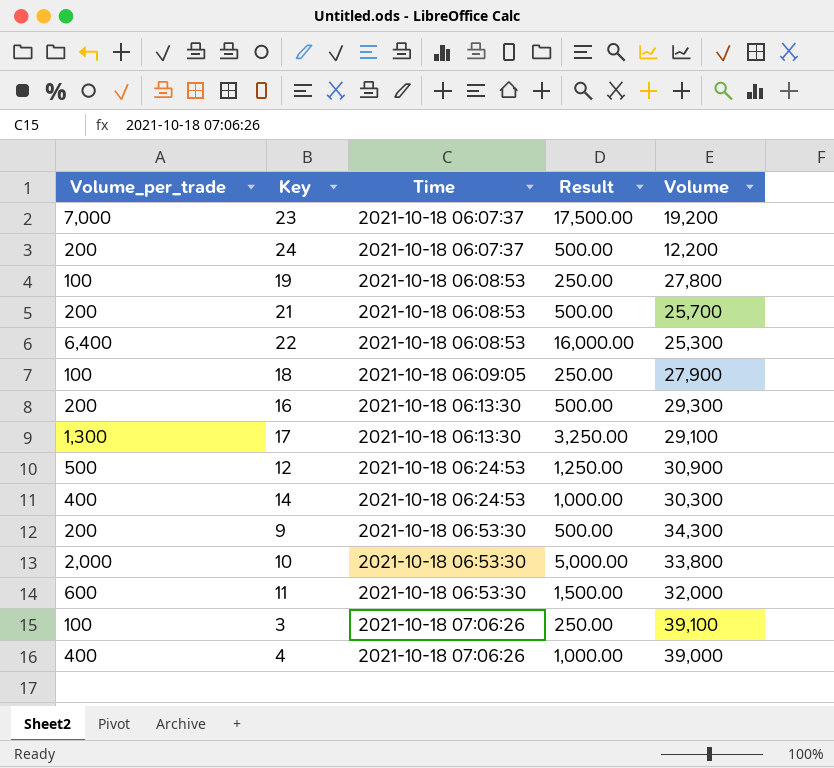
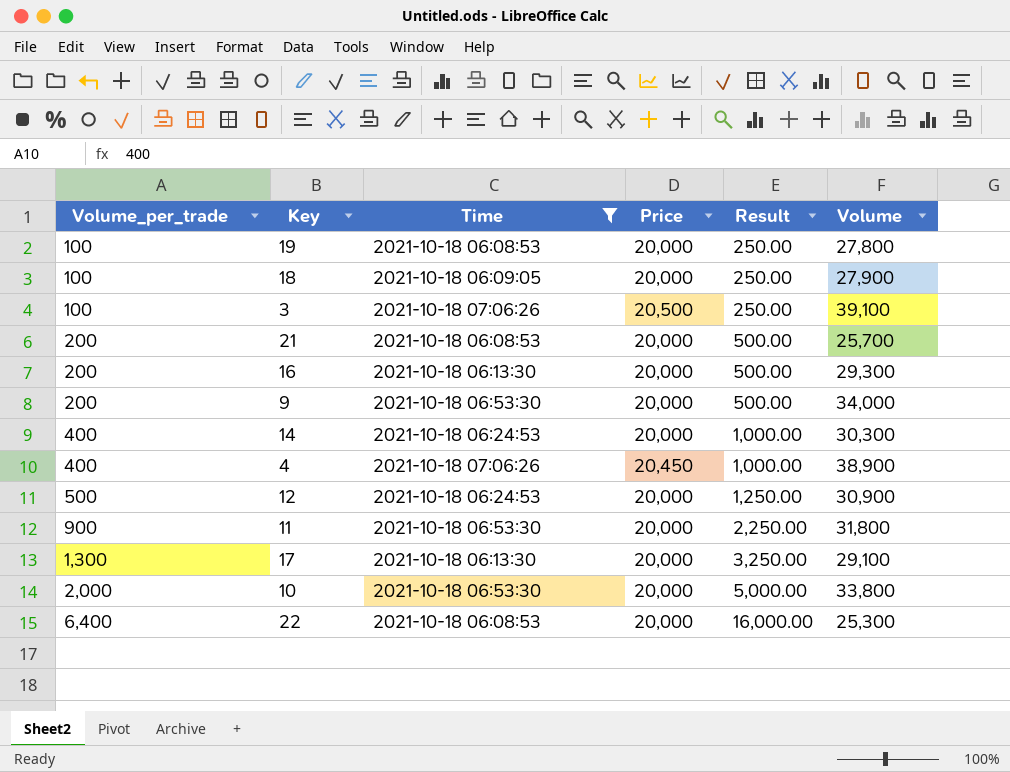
filter: none -> Time != 2021-10-18 06:07:37
row order: Time ascending -> Volume_per_trade ascending
column Price | position: none -> 4
9 | Volume: 34,300 -> 34,000
4 | Volume: 39,000 -> 38,900
11 | Volume_per_trade: 600 -> 900
11 | Result: 1,500.00 -> 2,250.00
11 | Volume: 32,000 -> 31,800

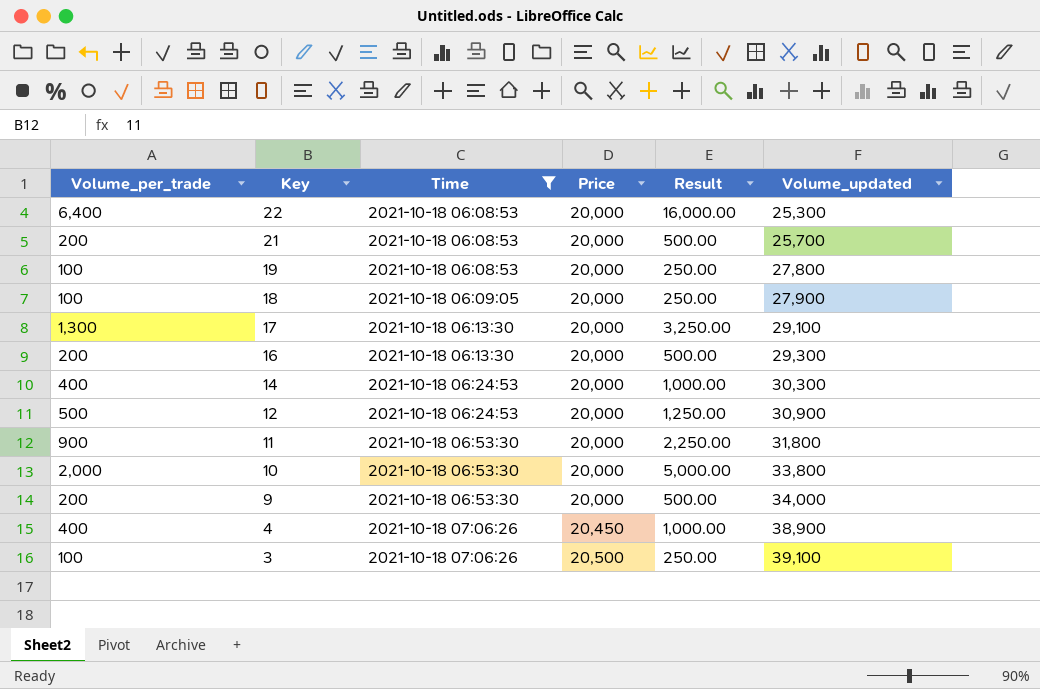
row order: Volume_per_trade ascending -> Key descending
column name: Volume -> Volume_updated

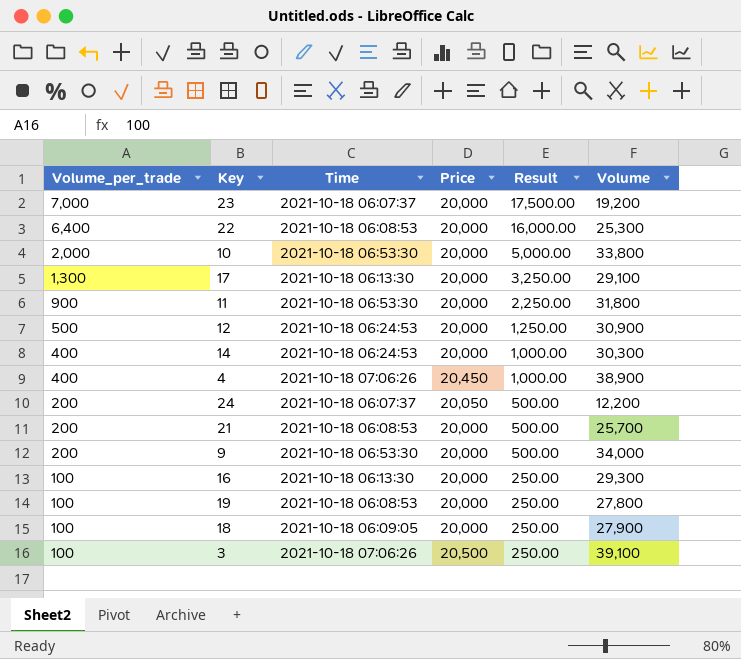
filter: Time != 2021-10-18 06:07:37 -> none
row order: Key descending -> Volume_per_trade descending
column name: Volume_updated -> Volume
16 | Volume_per_trade: 200 -> 100
16 | Result: 500.00 -> 250.00

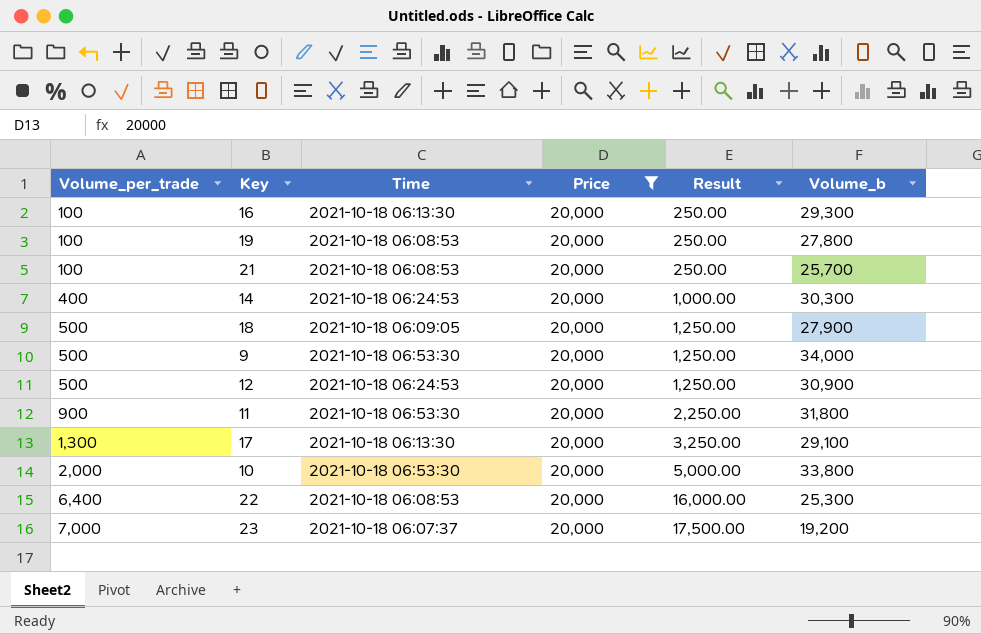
filter: none -> Price = 20,000
row order: Volume_per_trade descending -> Volume_per_trade ascending
column name: Volume -> Volume_b
21 | Volume_per_trade: 200 -> 100
21 | Result: 500.00 -> 250.00
18 | Volume_per_trade: 100 -> 500
18 | Result: 250.00 -> 1,250.00
9 | Volume_per_trade: 200 -> 500
9 | Result: 500.00 -> 1,250.00

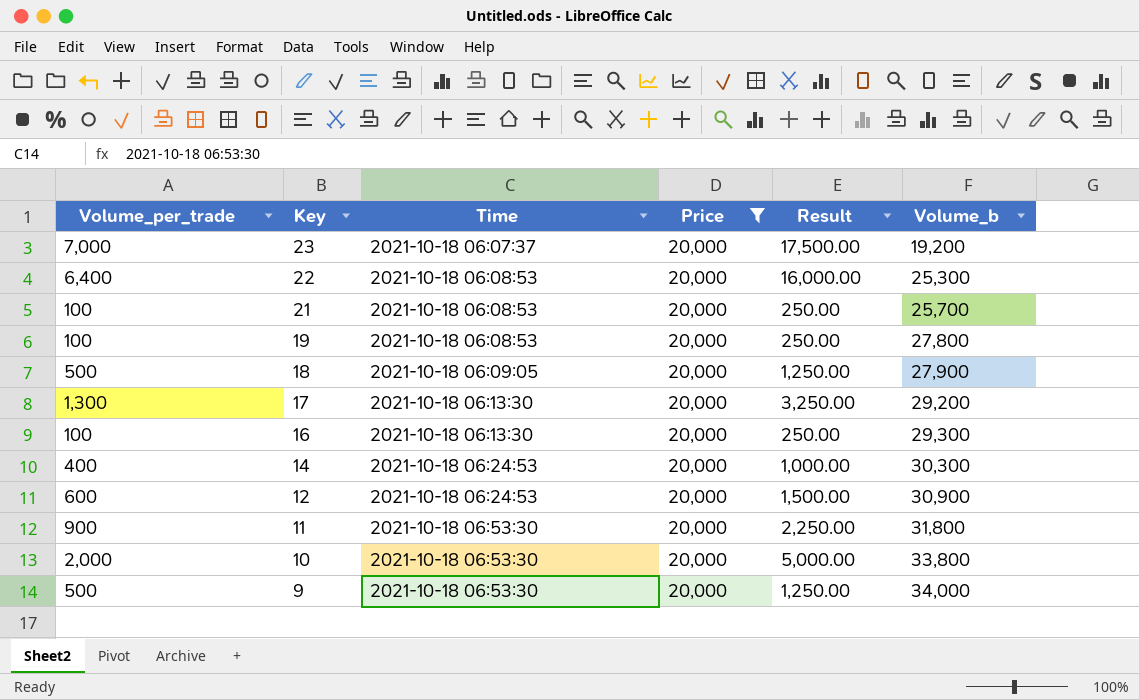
row order: Volume_per_trade ascending -> Key descending
17 | Volume_b: 29,100 -> 29,200
12 | Volume_per_trade: 500 -> 600
12 | Result: 1,250.00 -> 1,500.00

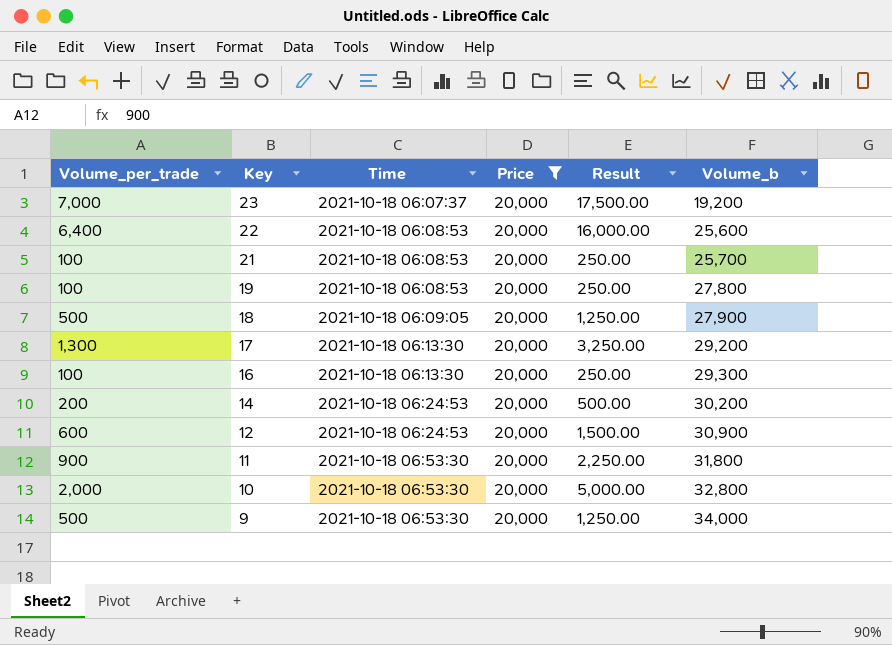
22 | Volume_b: 25,300 -> 25,600
14 | Volume_per_trade: 400 -> 200
14 | Result: 1,000.00 -> 500.00
14 | Volume_b: 30,300 -> 30,200
10 | Volume_b: 33,800 -> 32,800

